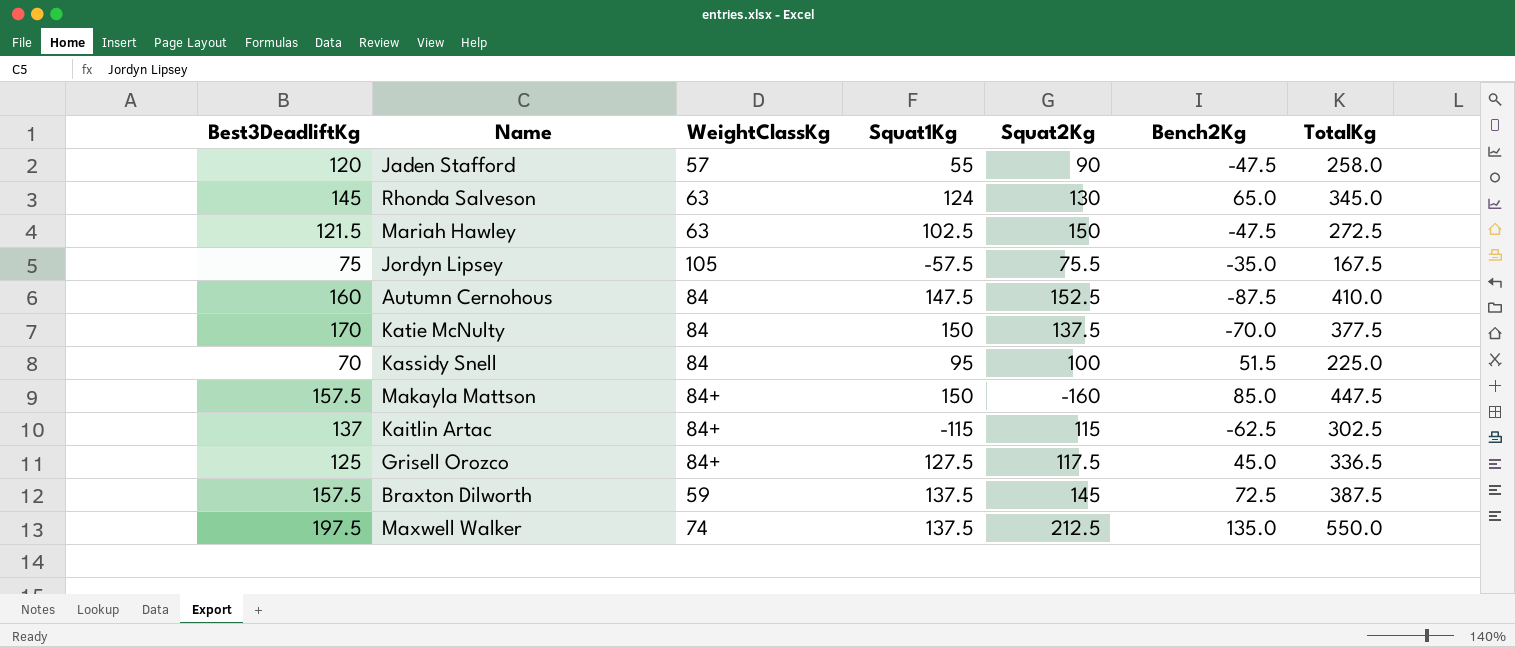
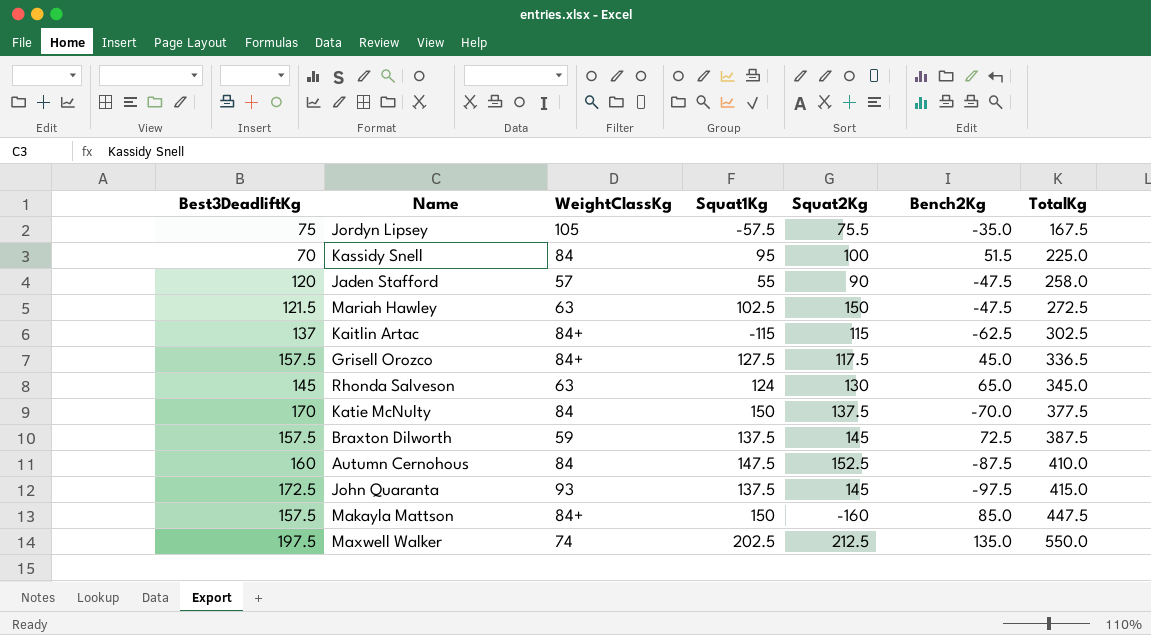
row order: none -> TotalKg ascending
Grisell Orozco | Best3DeadliftKg: 125 -> 157.5
row John Quaranta: none -> 172.5 | 93 | 137.5 | 145 | -97.5 | 415.0
Maxwell Walker | Squat1Kg: 137.5 -> 202.5

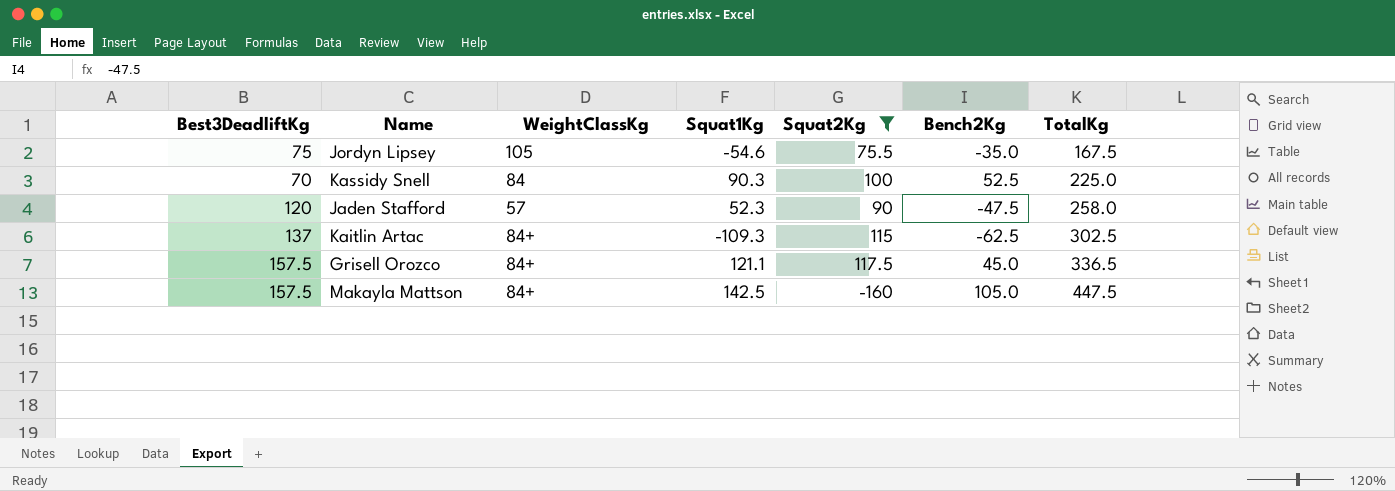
filter: none -> Squat2Kg <= 117.5
Jordyn Lipsey | Squat1Kg: -57.5 -> -54.6
Kassidy Snell | Squat1Kg: 95 -> 90.3
Kassidy Snell | Bench2Kg: 51.5 -> 52.5
Jaden Stafford | Squat1Kg: 55 -> 52.3
Kaitlin Artac | Squat1Kg: -115 -> -109.3
Grisell Orozco | Squat1Kg: 127.5 -> 121.1
Makayla Mattson | Squat1Kg: 150 -> 142.5
Makayla Mattson | Bench2Kg: 85.0 -> 105.0

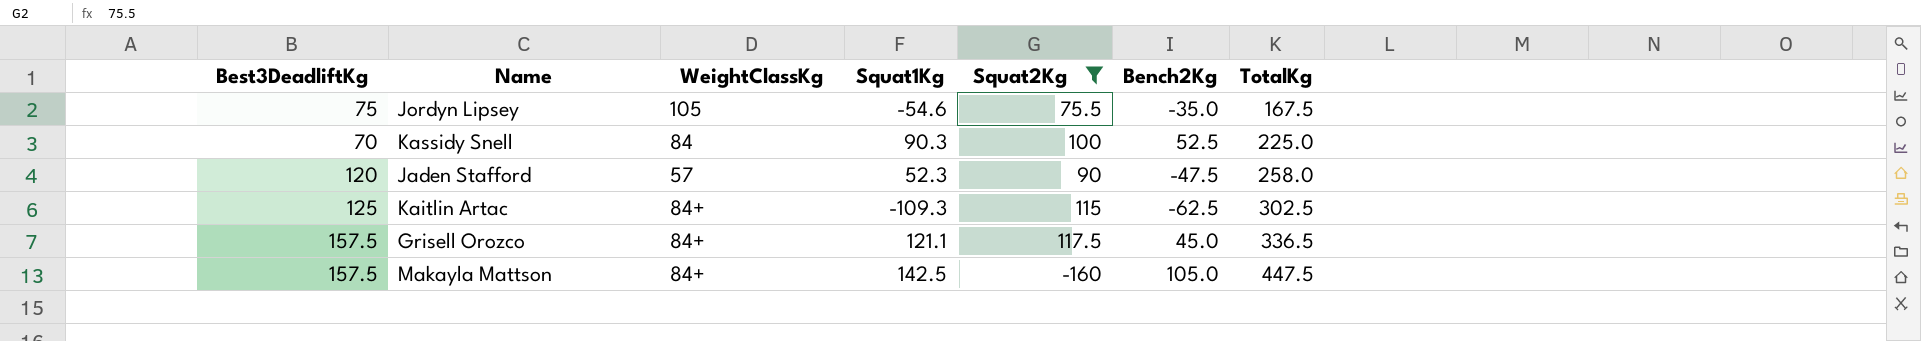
Kaitlin Artac | Best3DeadliftKg: 137 -> 125

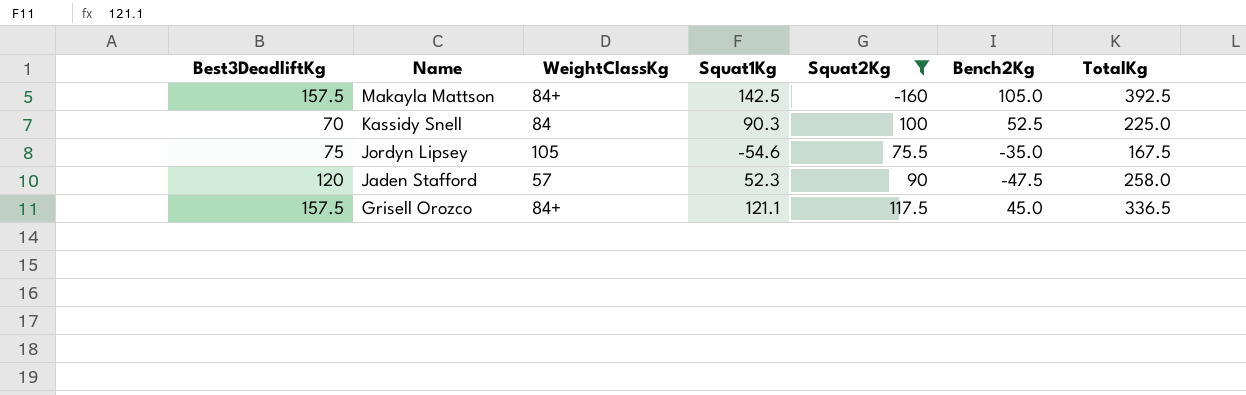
row order: TotalKg ascending -> Name descending
row Kaitlin Artac: 125 | 84+ | -109.3 | 115 | -62.5 | 302.5 -> none
Makayla Mattson | TotalKg: 447.5 -> 392.5

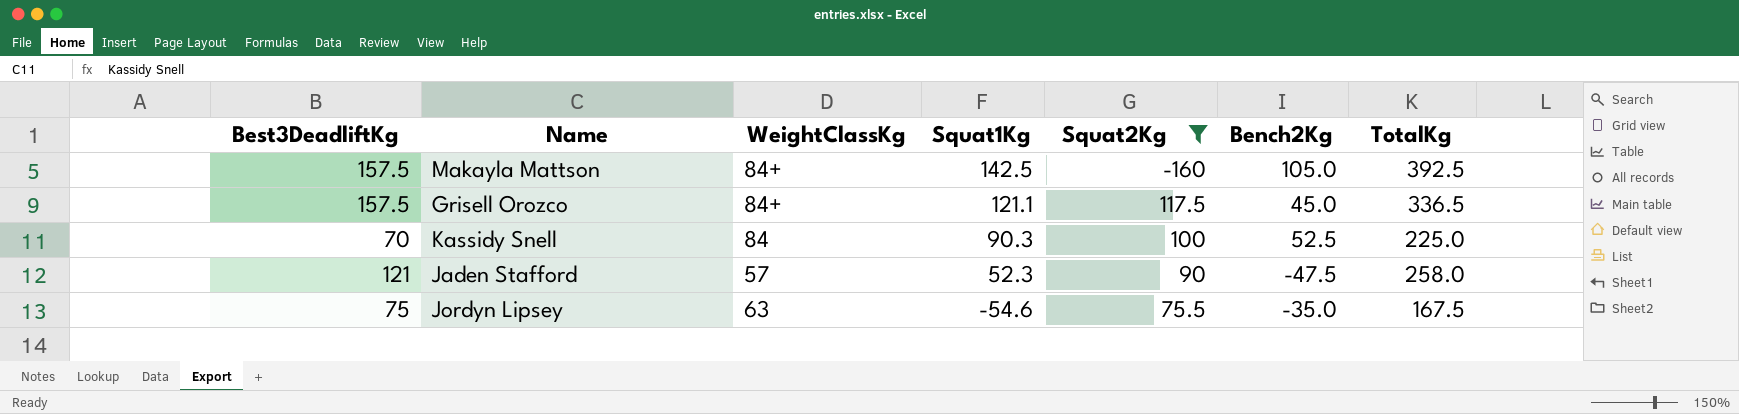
row order: Name descending -> Squat1Kg descending
Jaden Stafford | Best3DeadliftKg: 120 -> 121
Jordyn Lipsey | WeightClassKg: 105 -> 63

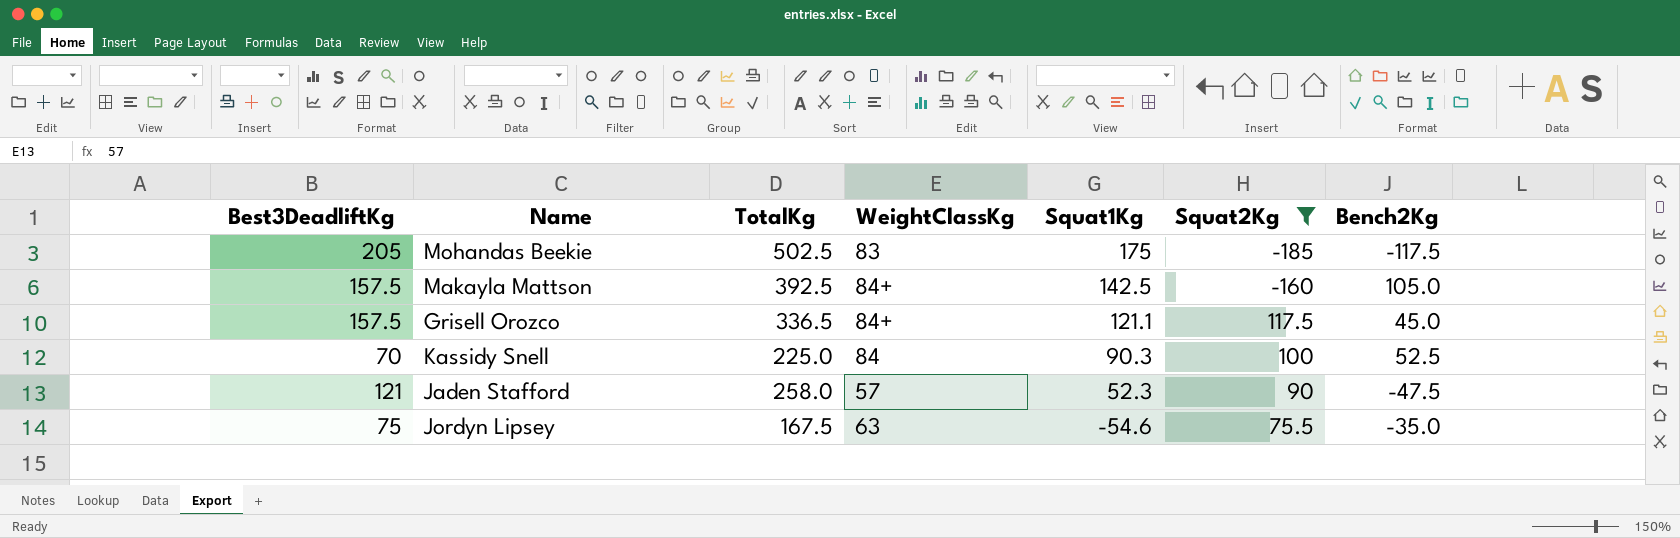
column TotalKg | position: 7 -> 3
row Mohandas Beekie: none -> 205 | 502.5 | 83 | 175 | -185 | -117.5

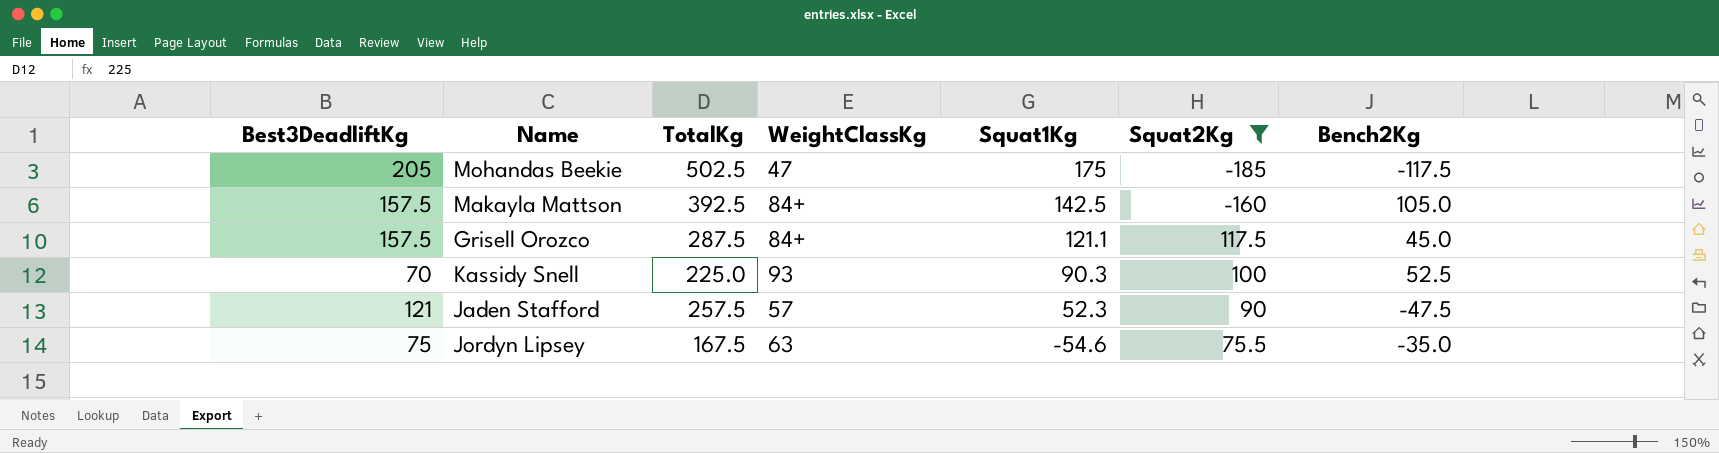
Mohandas Beekie | WeightClassKg: 83 -> 47
Grisell Orozco | TotalKg: 336.5 -> 287.5
Kassidy Snell | WeightClassKg: 84 -> 93
Jaden Stafford | TotalKg: 258.0 -> 257.5

